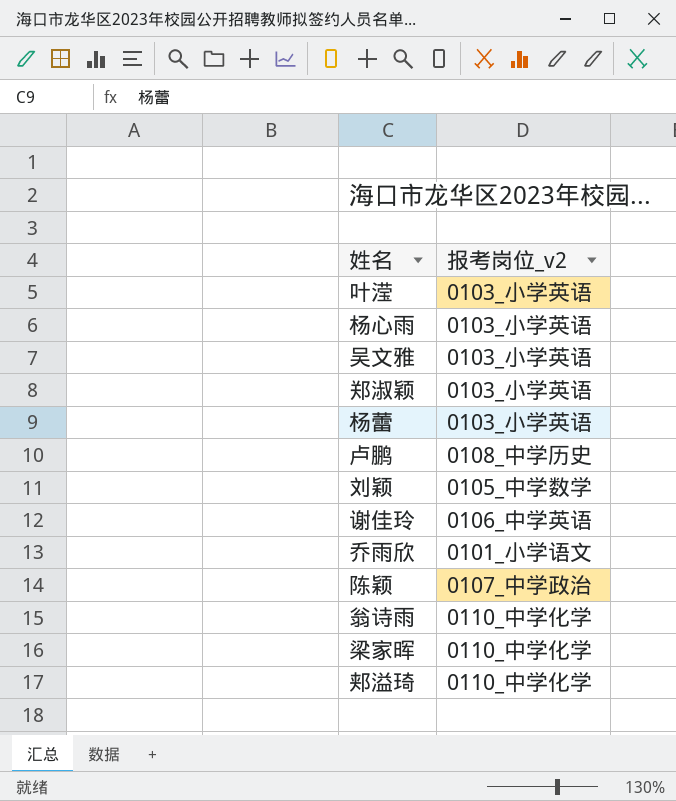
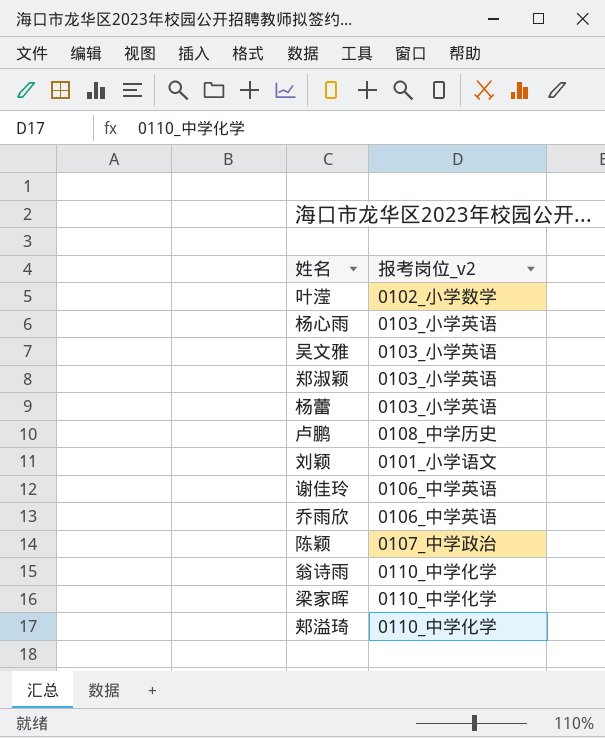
叶滢 | 报考岗位_v2: 0103_小学英语 -> 0102_小学数学
刘颖 | 报考岗位_v2: 0105_中学数学 -> 0101_小学语文
乔雨欣 | 报考岗位_v2: 0101_小学语文 -> 0106_中学英语

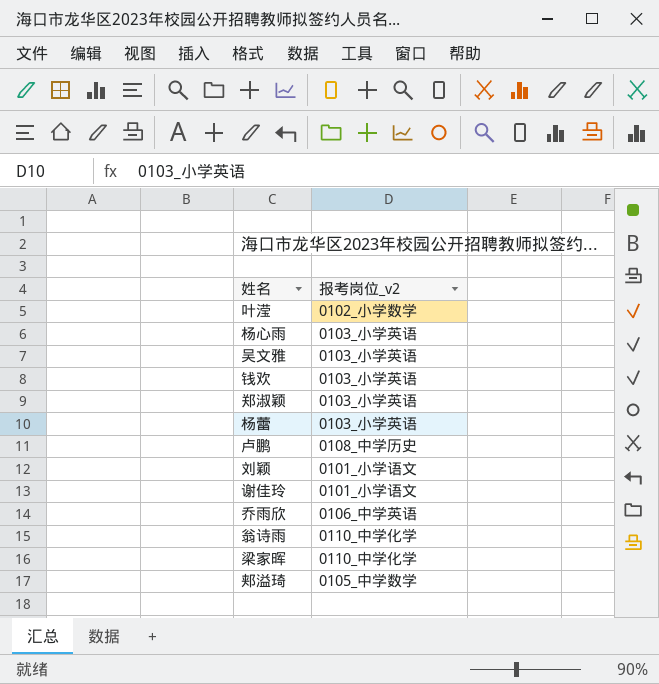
row 陈颖: 0107_中学政治 -> none
row 钱欢: none -> 0103_小学英语
谢佳玲 | 报考岗位_v2: 0106_中学英语 -> 0101_小学语文
郏溢琦 | 报考岗位_v2: 0110_中学化学 -> 0105_中学数学

